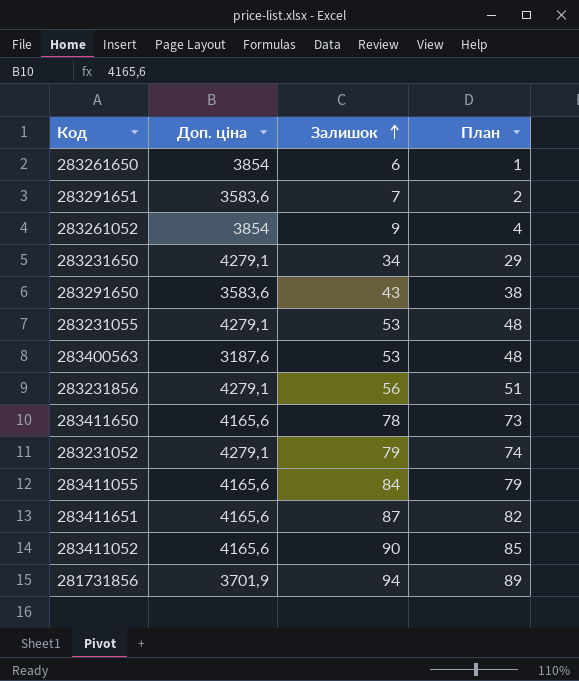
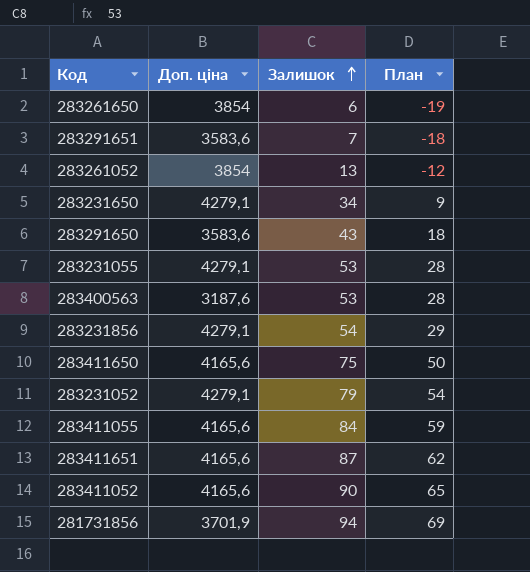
column План | formula: [Залишок] - 5 -> [Залишок] - 25
283261052 | Залишок: 9 -> 13
283231856 | Залишок: 56 -> 54
283411650 | Залишок: 78 -> 75

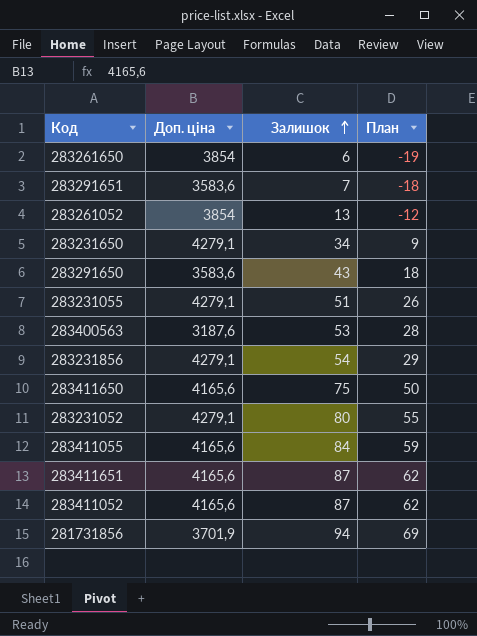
283231055 | Залишок: 53 -> 51
283231055 | План: 28 -> 26
283231052 | Залишок: 79 -> 80
283231052 | План: 54 -> 55
283411052 | Залишок: 90 -> 87
283411052 | План: 65 -> 62

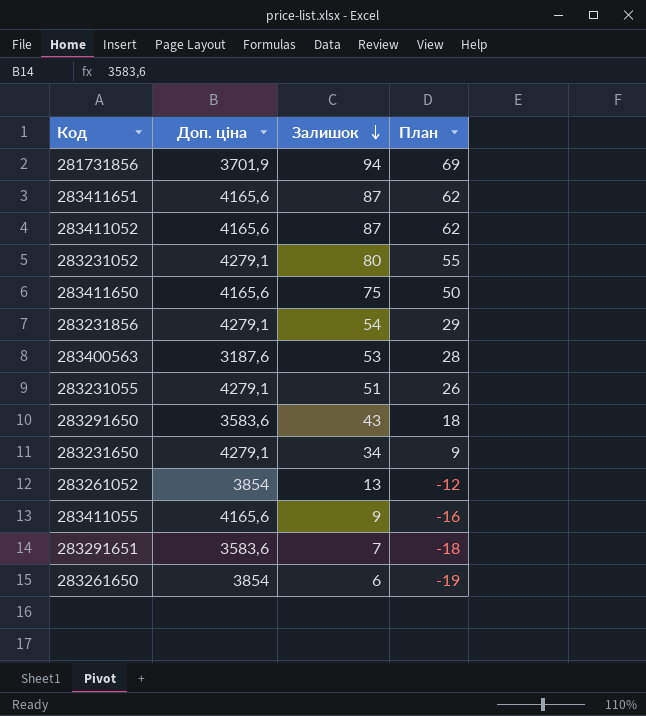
row order: Залишок ascending -> Залишок descending
283411055 | Залишок: 84 -> 9
283411055 | План: 59 -> -16

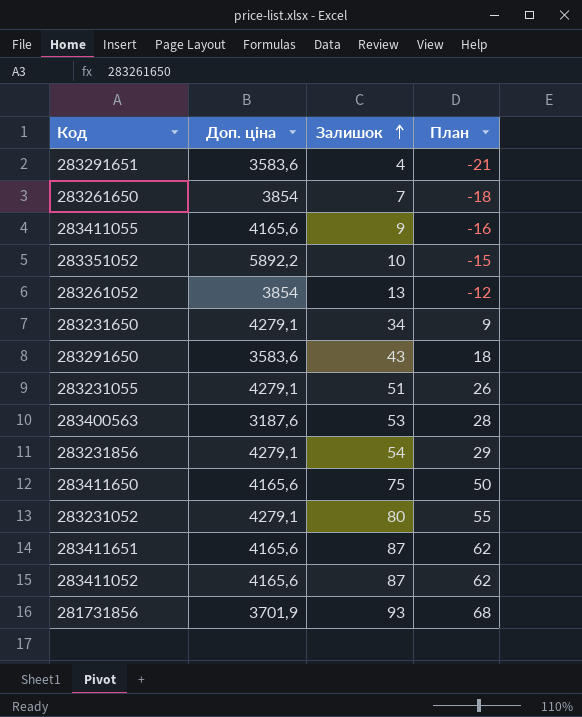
row order: Залишок descending -> Залишок ascending
283291651 | Залишок: 7 -> 4
283291651 | План: -18 -> -21
283261650 | Залишок: 6 -> 7
283261650 | План: -19 -> -18
row 283351052: none -> 5892,2 | 10 | -15
281731856 | Залишок: 94 -> 93
281731856 | План: 69 -> 68

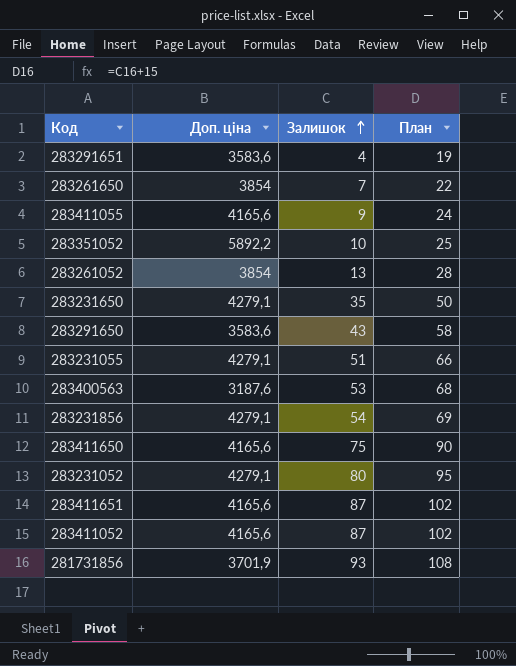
column План | formula: [Залишок] - 25 -> [Залишок] + 15
283231650 | Залишок: 34 -> 35

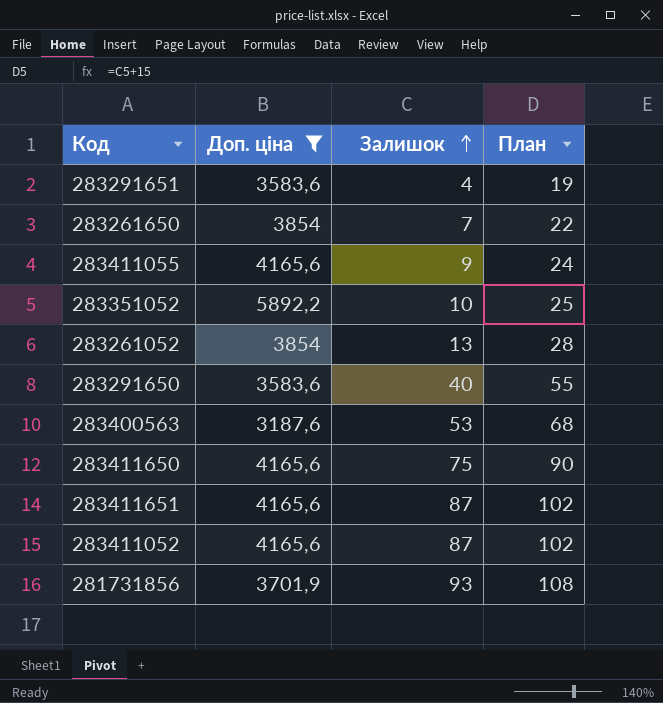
filter: none -> Доп. ціна != 4279,1
283291650 | Залишок: 43 -> 40
283291650 | План: 58 -> 55

